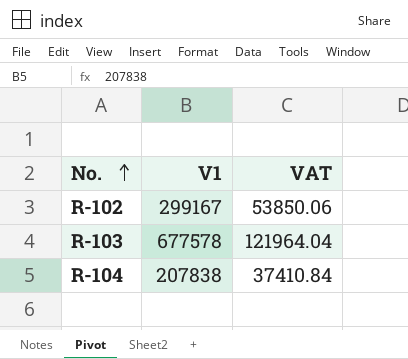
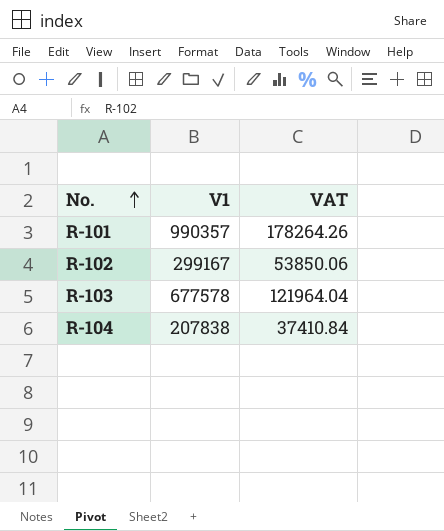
row R-101: none -> 990357 | 178264.26

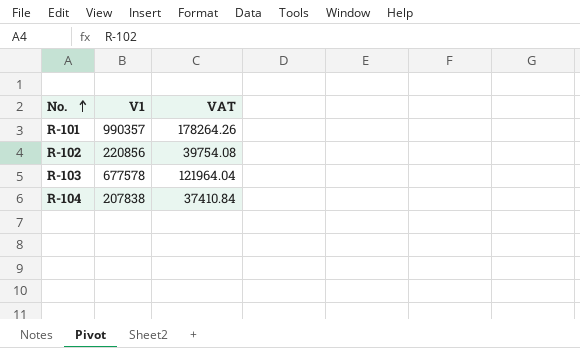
R-102 | V1: 299167 -> 220856
R-102 | VAT: 53850.06 -> 39754.08

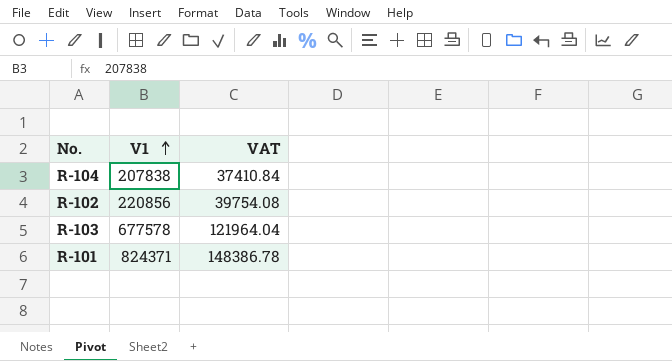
row order: No. ascending -> V1 ascending
R-101 | V1: 990357 -> 824371
R-101 | VAT: 178264.26 -> 148386.78

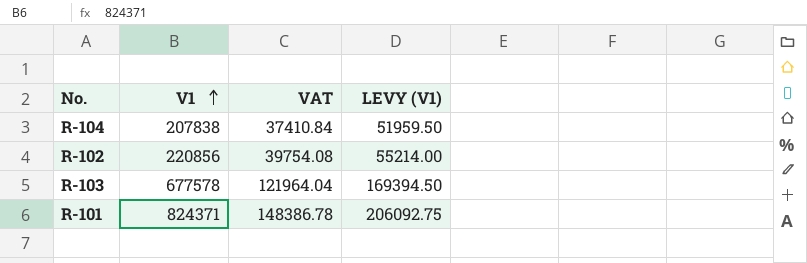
column LEVY (V1) | formula: none -> [V1] * 0.25

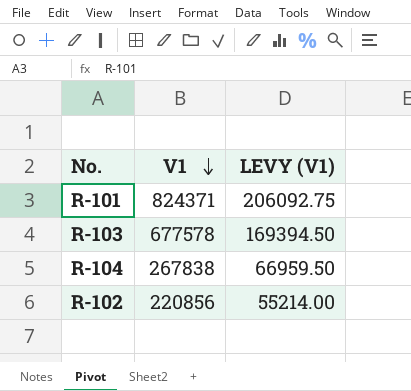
row order: V1 ascending -> V1 descending
column VAT | formula: [V1] * 0.18 -> none
R-104 | V1: 207838 -> 267838
R-104 | LEVY (V1): 51959.50 -> 66959.50

